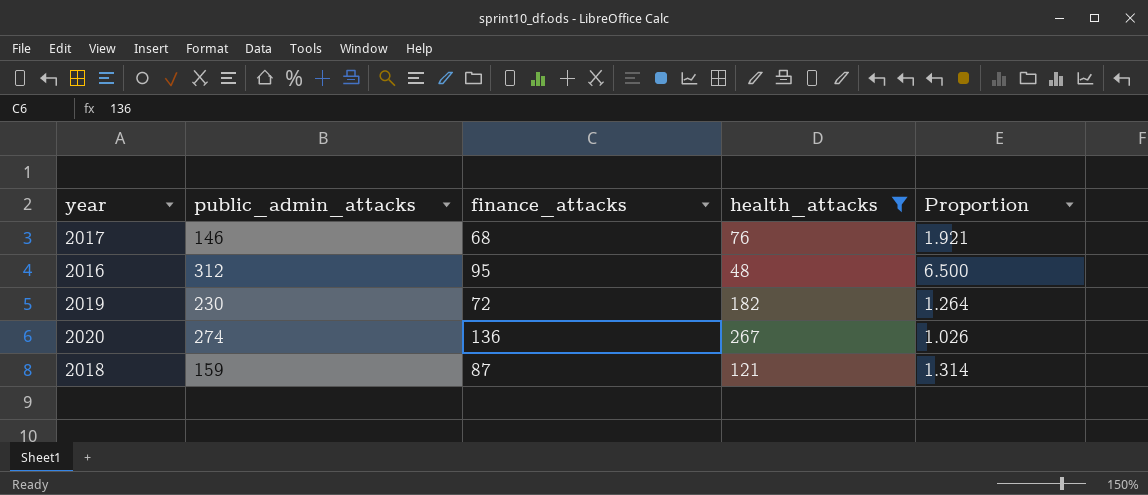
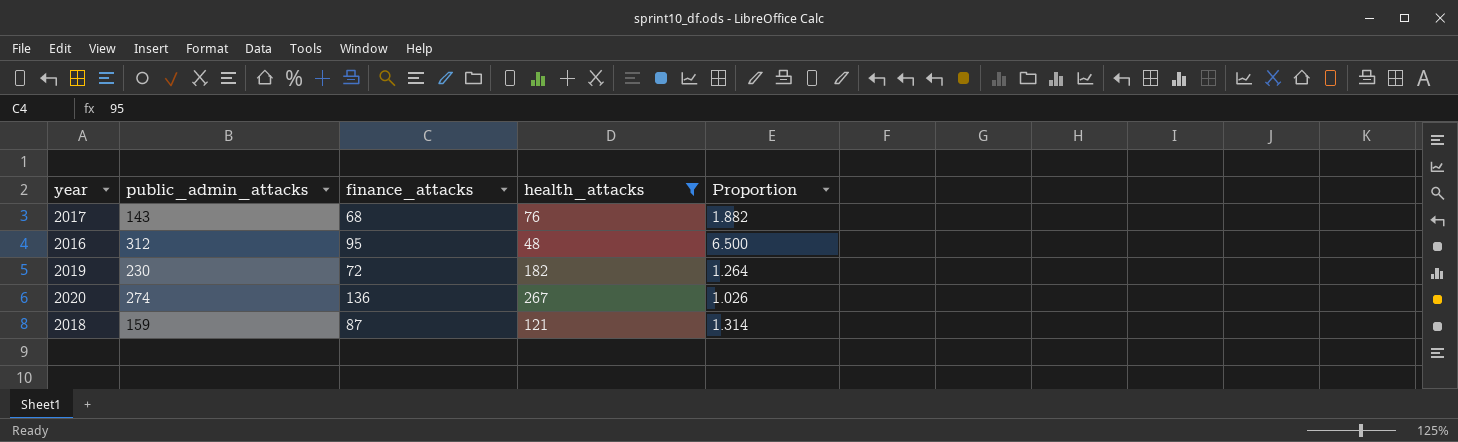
2017 | public_admin_attacks: 146 -> 143
2017 | Proportion: 1.921 -> 1.882

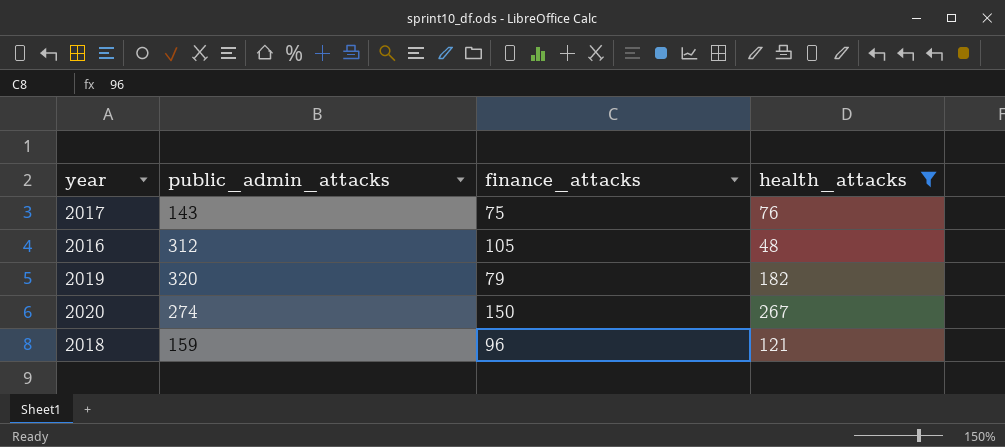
column Proportion | formula: [public_admin_attacks] / [health_attacks] -> none
2017 | finance_attacks: 68 -> 75
2016 | finance_attacks: 95 -> 105
2019 | public_admin_attacks: 230 -> 320
2019 | finance_attacks: 72 -> 79
2020 | finance_attacks: 136 -> 150
2018 | finance_attacks: 87 -> 96

